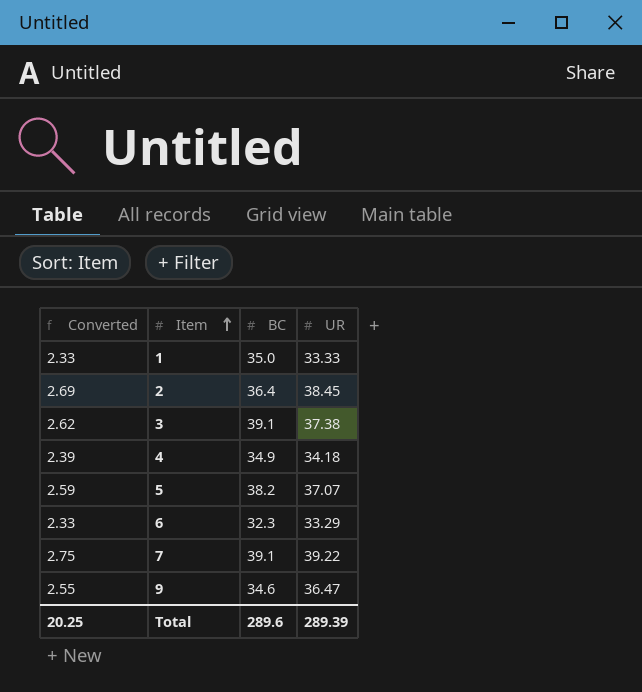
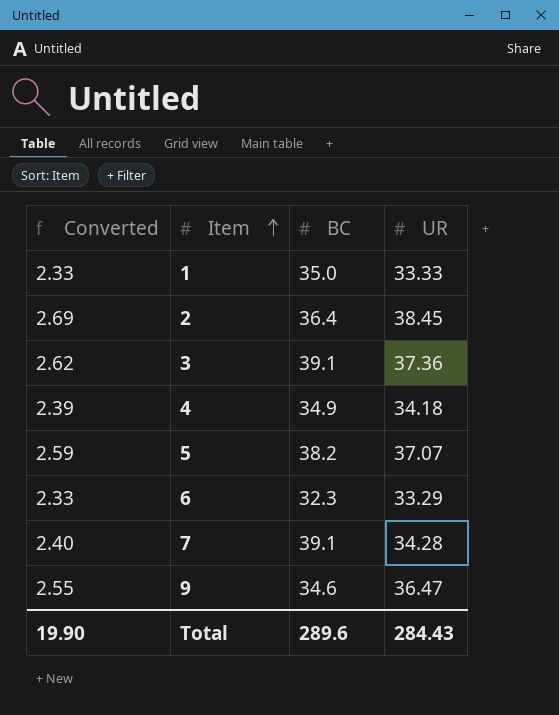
3 | UR: 37.38 -> 37.36
7 | Converted: 2.75 -> 2.40
7 | UR: 39.22 -> 34.28
Total | Converted: 20.25 -> 19.90
Total | UR: 289.39 -> 284.43

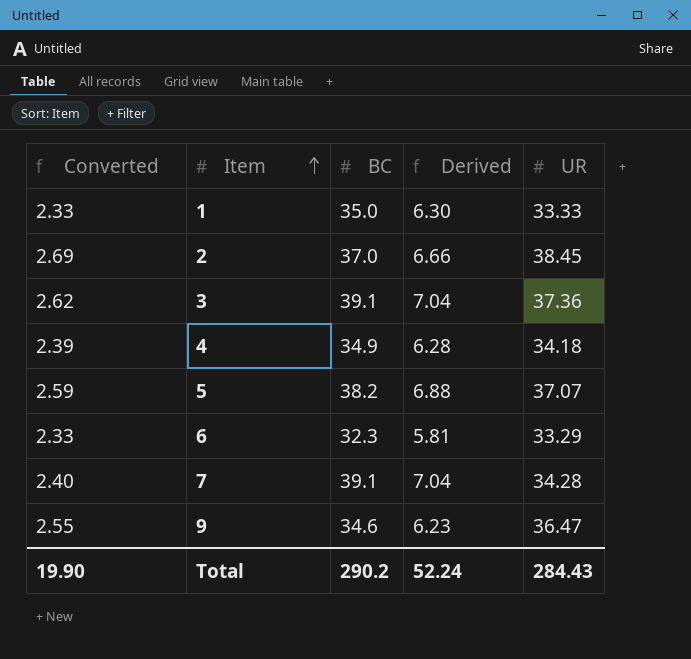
column Derived | formula: none -> [BC] * 0.18
2 | BC: 36.4 -> 37.0
Total | BC: 289.6 -> 290.2

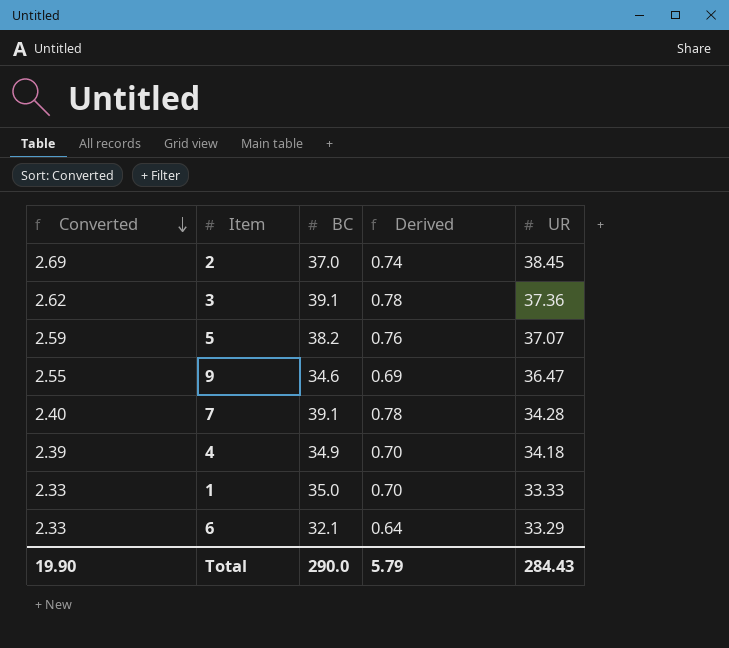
row order: Item ascending -> Converted descending
column Derived | formula: [BC] * 0.18 -> [BC] * 0.02
6 | BC: 32.3 -> 32.1
Total | BC: 290.2 -> 290.0
Total | Derived: 52.24 -> 5.79

